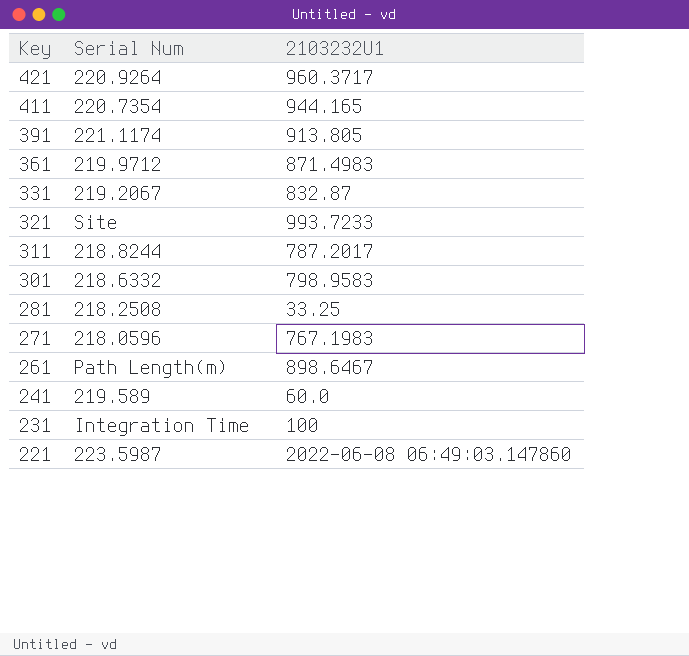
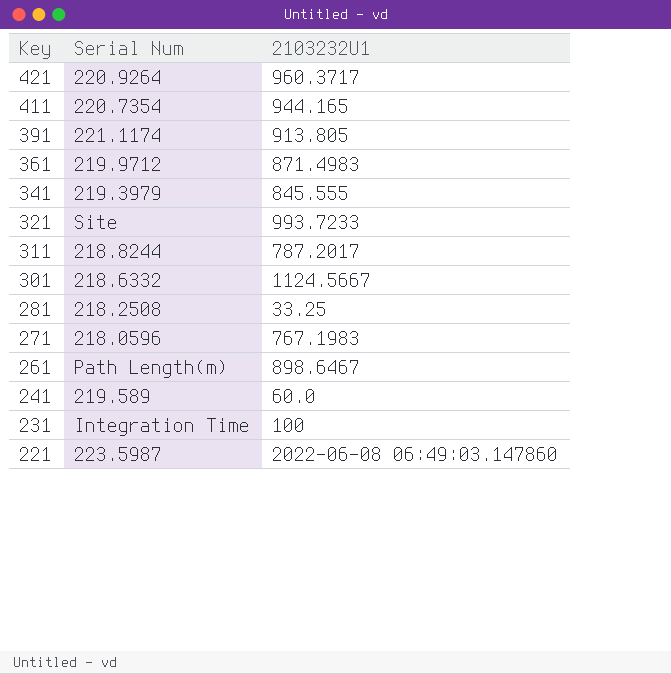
row 331: 219.2067 | 832.87 -> none
row 341: none -> 219.3979 | 845.555
301 | 2103232U1: 798.9583 -> 1124.5667

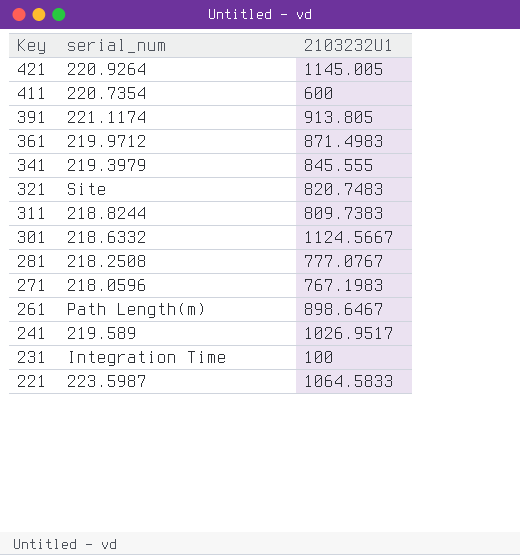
column name: Serial Num -> serial_num
421 | 2103232U1: 960.3717 -> 1145.005
411 | 2103232U1: 944.165 -> 600
321 | 2103232U1: 993.7233 -> 820.7483
311 | 2103232U1: 787.2017 -> 809.7383
281 | 2103232U1: 33.25 -> 777.0767
241 | 2103232U1: 60.0 -> 1026.9517
221 | 2103232U1: 2022-06-08 06:49:03.147860 -> 1064.5833

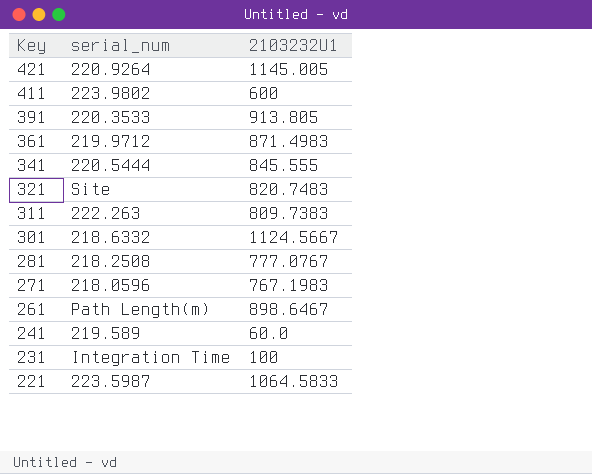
411 | serial_num: 220.7354 -> 223.9802
391 | serial_num: 221.1174 -> 220.3533
341 | serial_num: 219.3979 -> 220.5444
311 | serial_num: 218.8244 -> 222.263
241 | 2103232U1: 1026.9517 -> 60.0

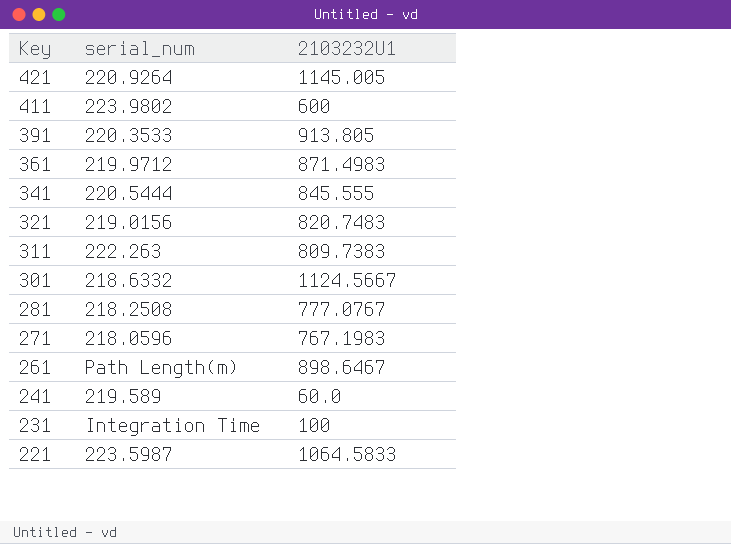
321 | serial_num: Site -> 219.0156

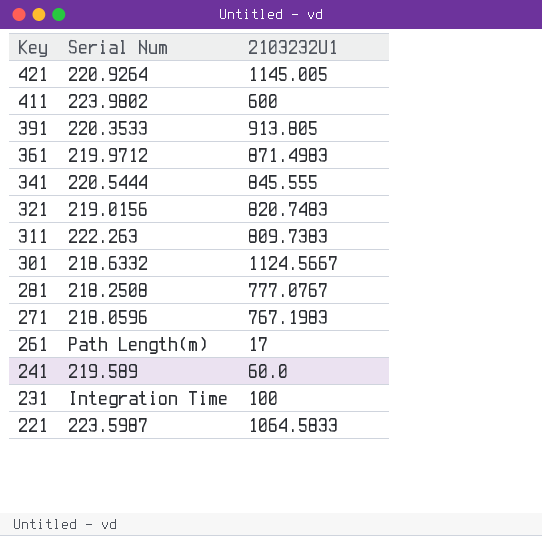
column name: serial_num -> Serial Num
261 | 2103232U1: 898.6467 -> 17

